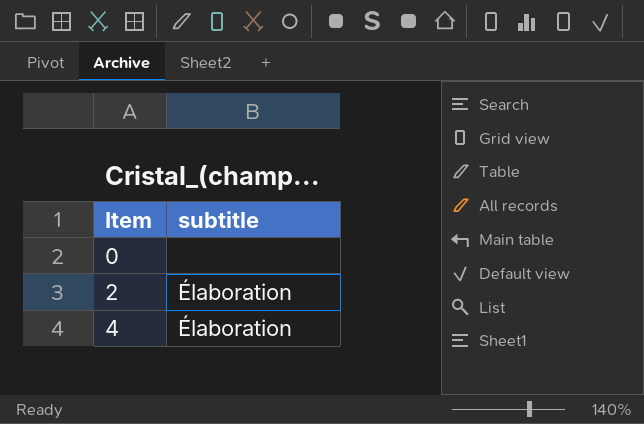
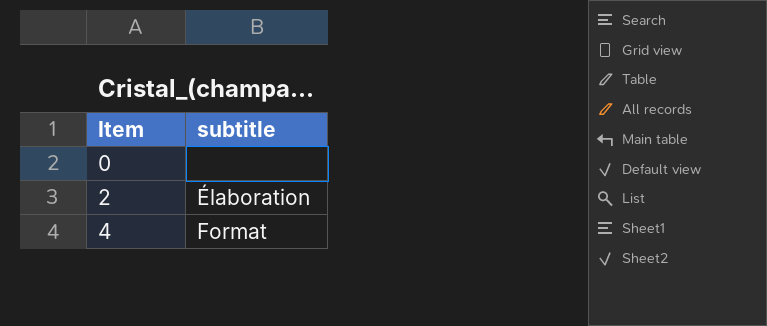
4 | subtitle: Élaboration -> Format

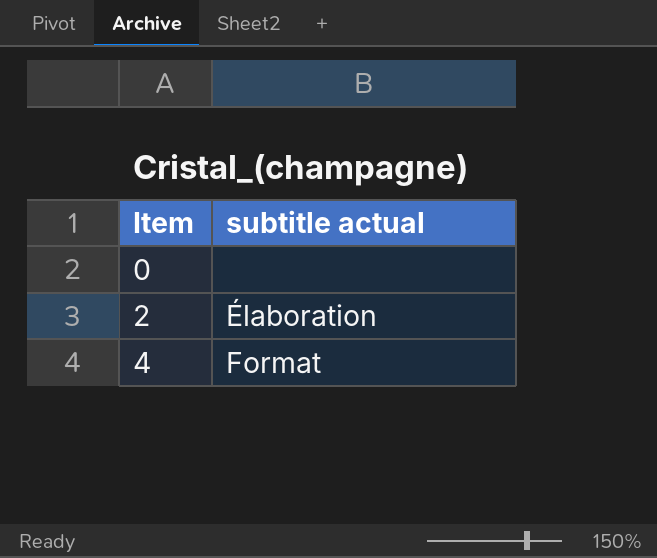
column name: subtitle -> subtitle actual

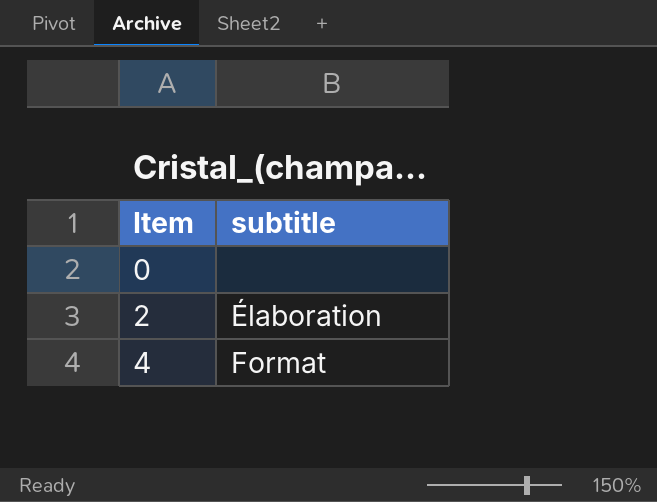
column name: subtitle actual -> subtitle

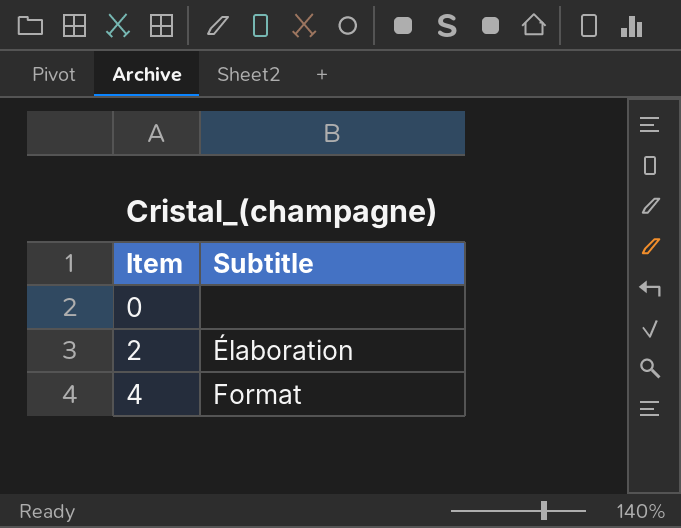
column name: subtitle -> Subtitle

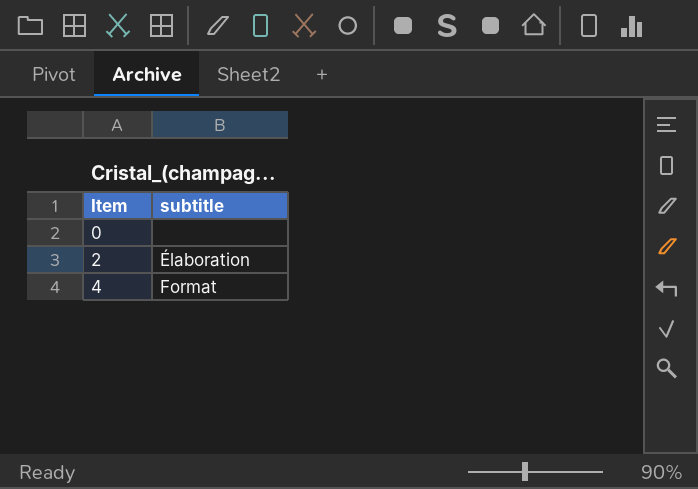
column name: Subtitle -> subtitle

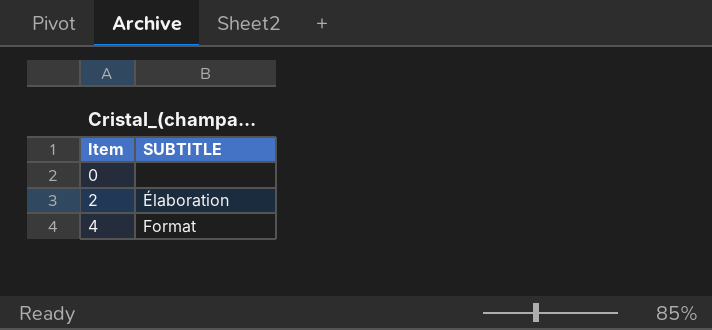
column name: subtitle -> SUBTITLE

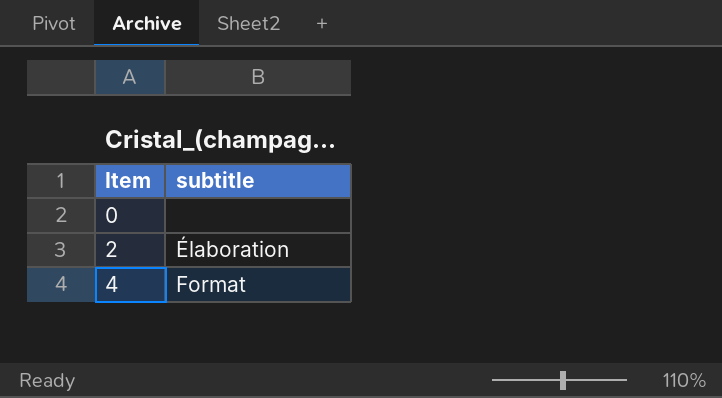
column name: SUBTITLE -> subtitle

